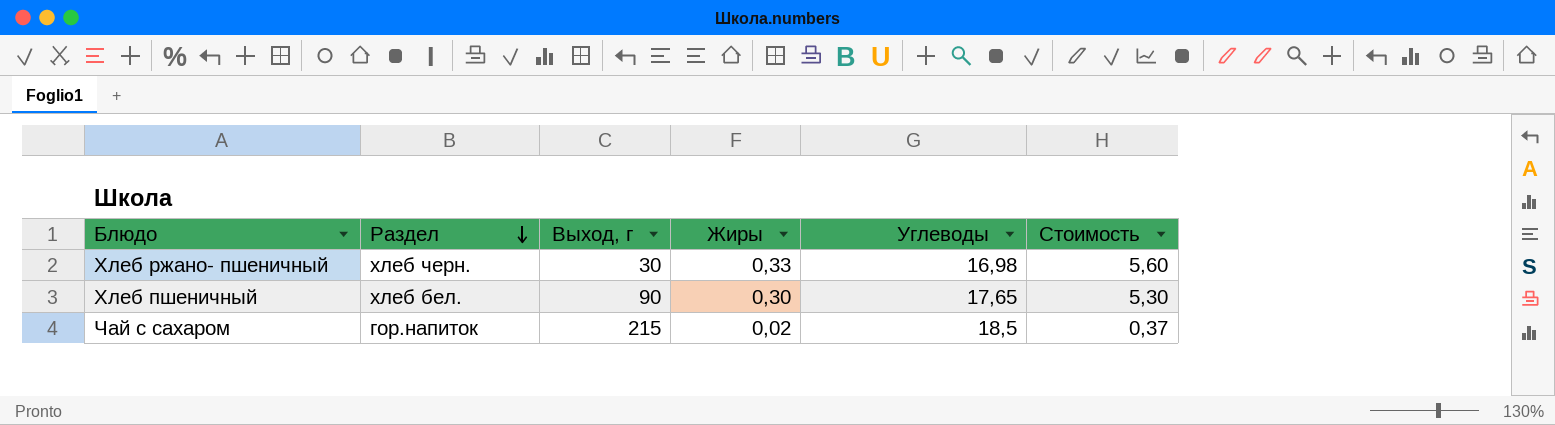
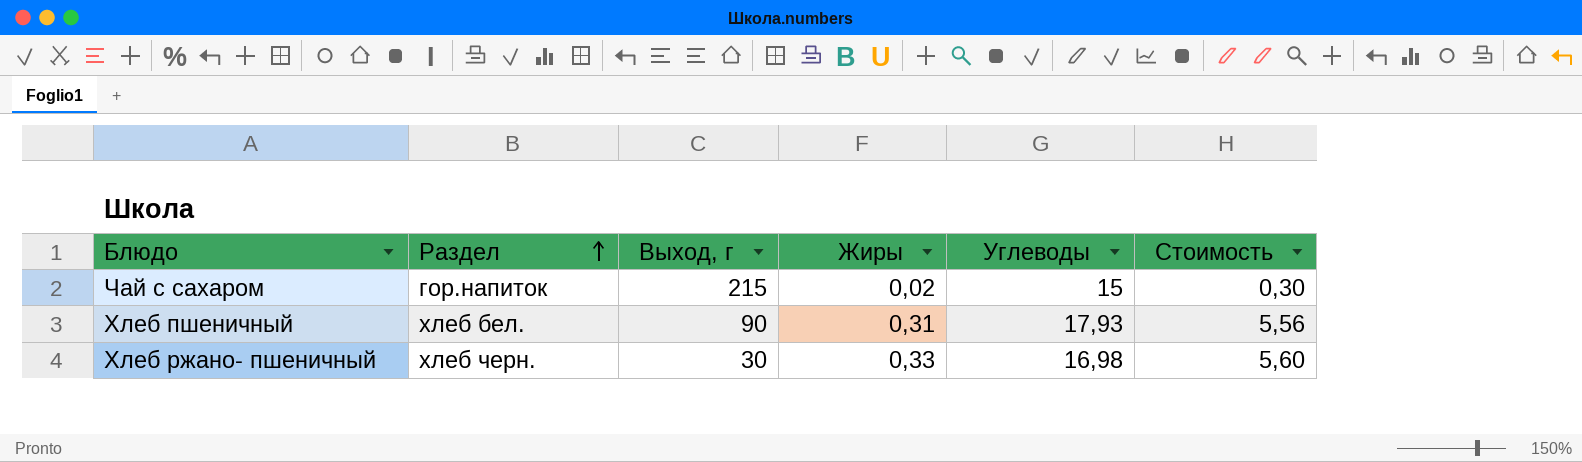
row order: Раздел descending -> Раздел ascending
Чай с сахаром | Углеводы: 18,5 -> 15
Чай с сахаром | Стоимость: 0,37 -> 0,30
Хлеб пшеничный | Жиры: 0,30 -> 0,31
Хлеб пшеничный | Углеводы: 17,65 -> 17,93
Хлеб пшеничный | Стоимость: 5,30 -> 5,56

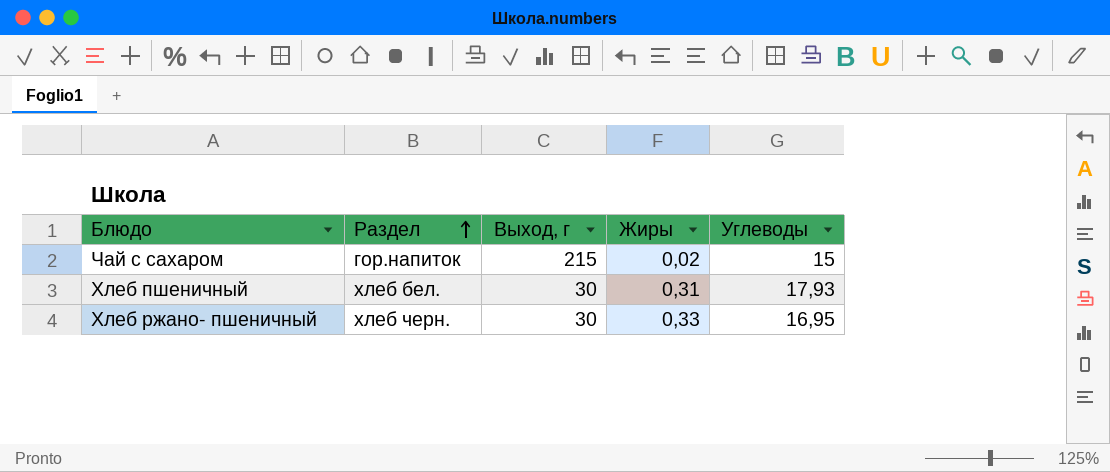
column Стоимость | formula: [Жиры] * [Углеводы] -> none
Хлеб пшеничный | Выход, г: 90 -> 30
Хлеб ржано- пшеничный | Углеводы: 16,98 -> 16,95

